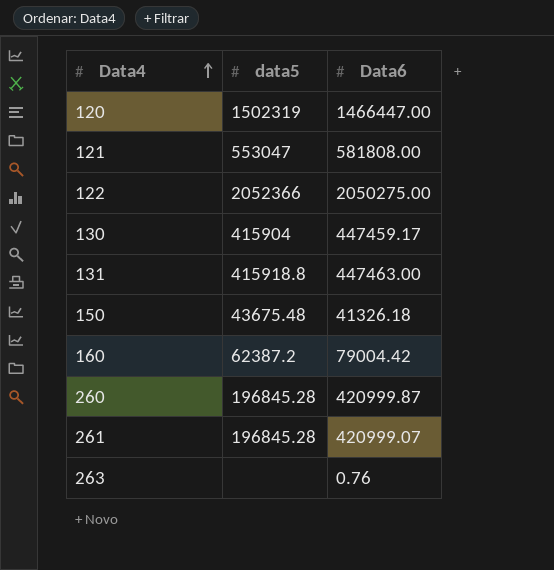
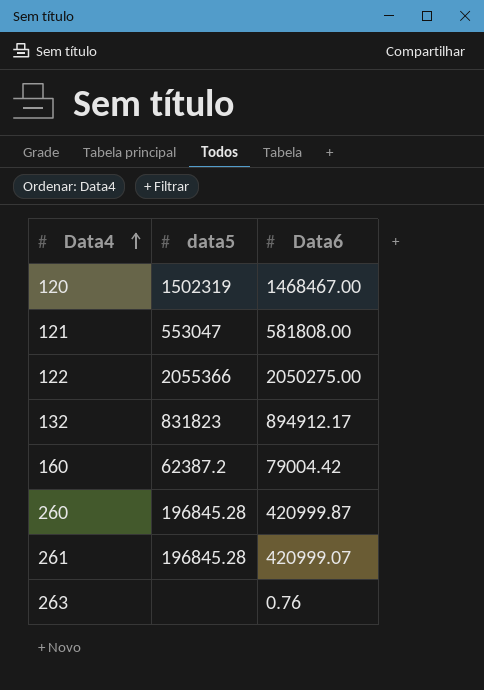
row 130: 415904 | 447459.17 -> none
row 131: 415918.8 | 447463.00 -> none
row 150: 43675.48 | 41326.18 -> none
120 | Data6: 1466447.00 -> 1468467.00
122 | data5: 2052366 -> 2055366
row 132: none -> 831823 | 894912.17

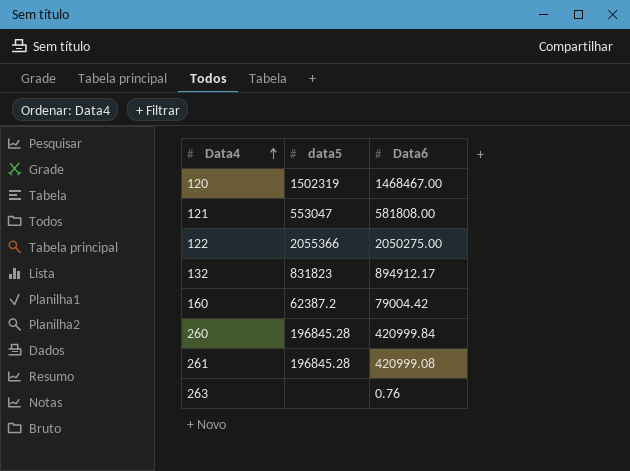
260 | Data6: 420999.87 -> 420999.84
261 | Data6: 420999.07 -> 420999.08

